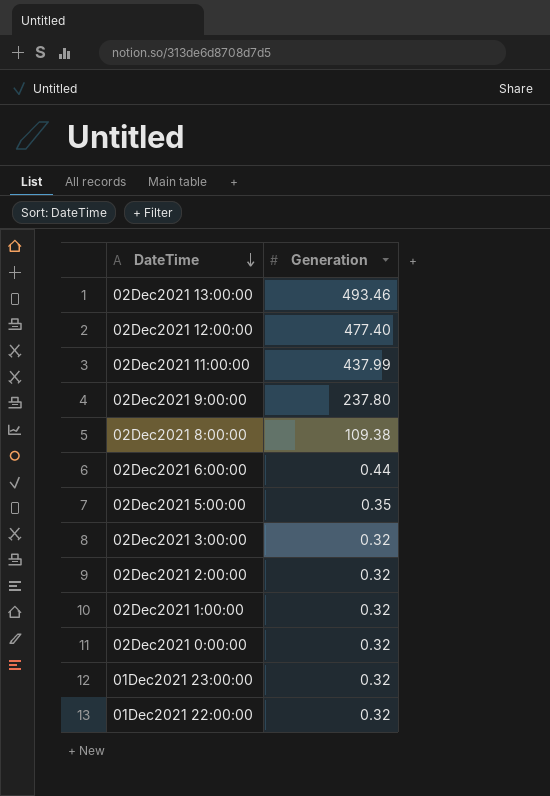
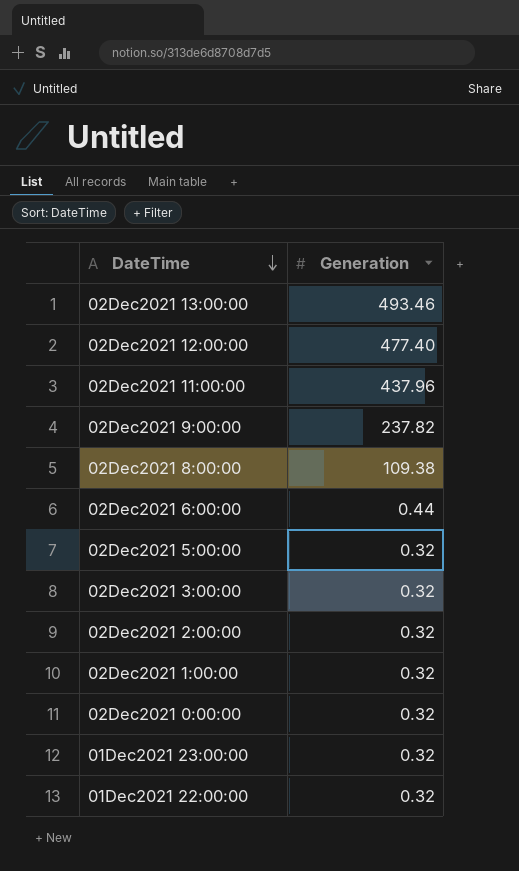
02Dec2021 11:00:00 | Generation: 437.99 -> 437.96
02Dec2021 9:00:00 | Generation: 237.80 -> 237.82
02Dec2021 5:00:00 | Generation: 0.35 -> 0.32

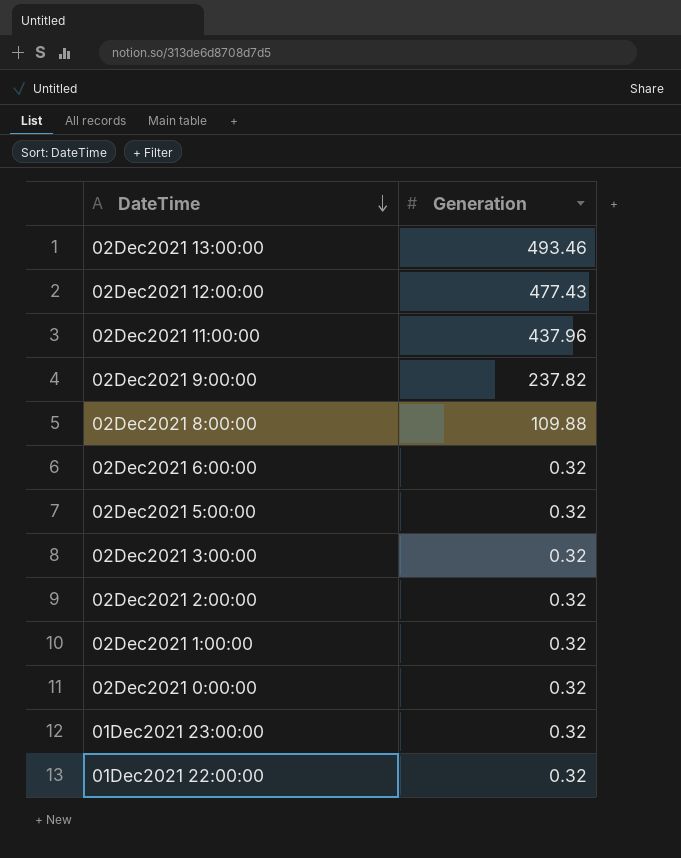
02Dec2021 12:00:00 | Generation: 477.40 -> 477.43
02Dec2021 8:00:00 | Generation: 109.38 -> 109.88
02Dec2021 6:00:00 | Generation: 0.44 -> 0.32

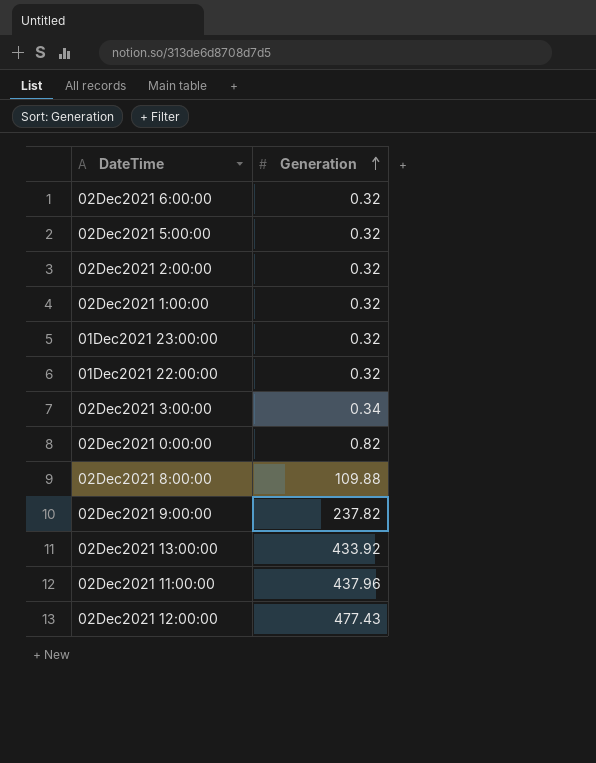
row order: DateTime descending -> Generation ascending
02Dec2021 3:00:00 | Generation: 0.32 -> 0.34
02Dec2021 0:00:00 | Generation: 0.32 -> 0.82
02Dec2021 13:00:00 | Generation: 493.46 -> 433.92

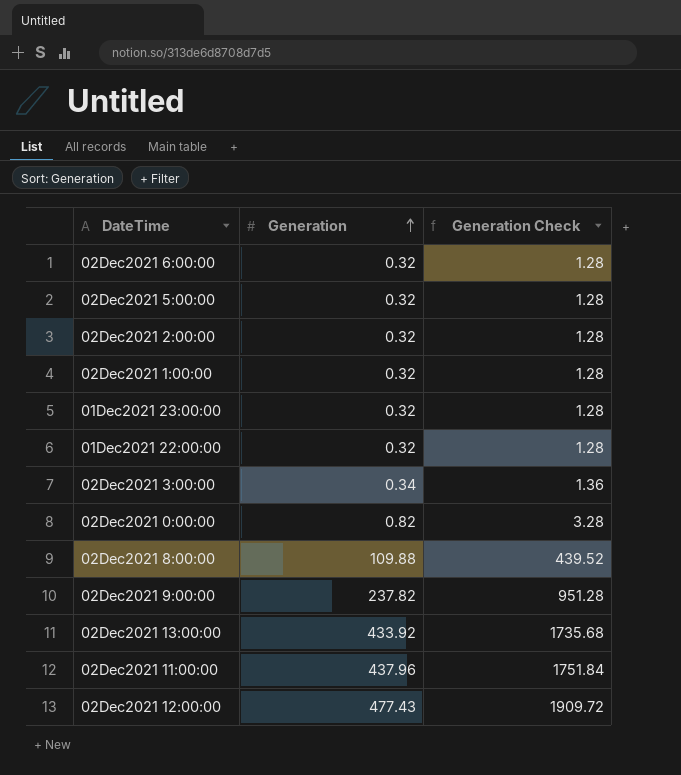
column Generation Check | formula: none -> [Generation] * 4

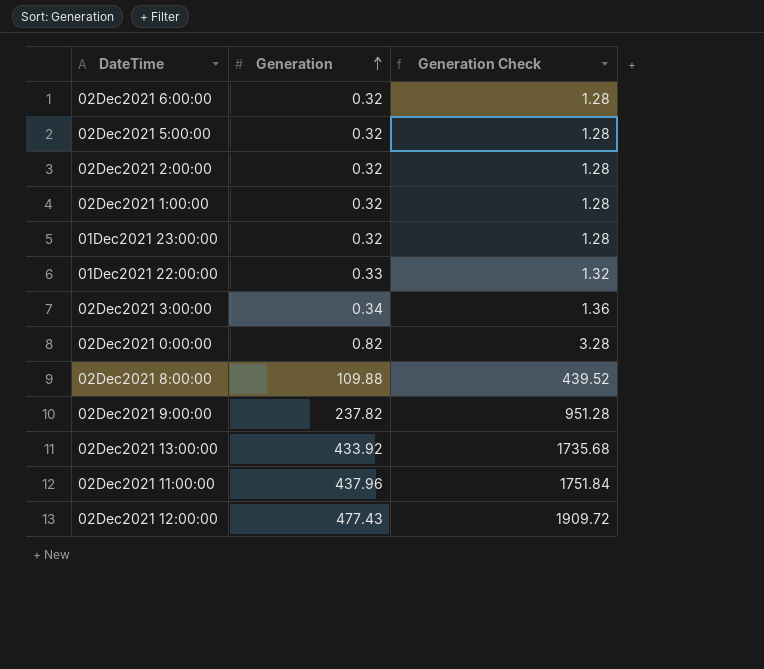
01Dec2021 22:00:00 | Generation: 0.32 -> 0.33
01Dec2021 22:00:00 | Generation Check: 1.28 -> 1.32

